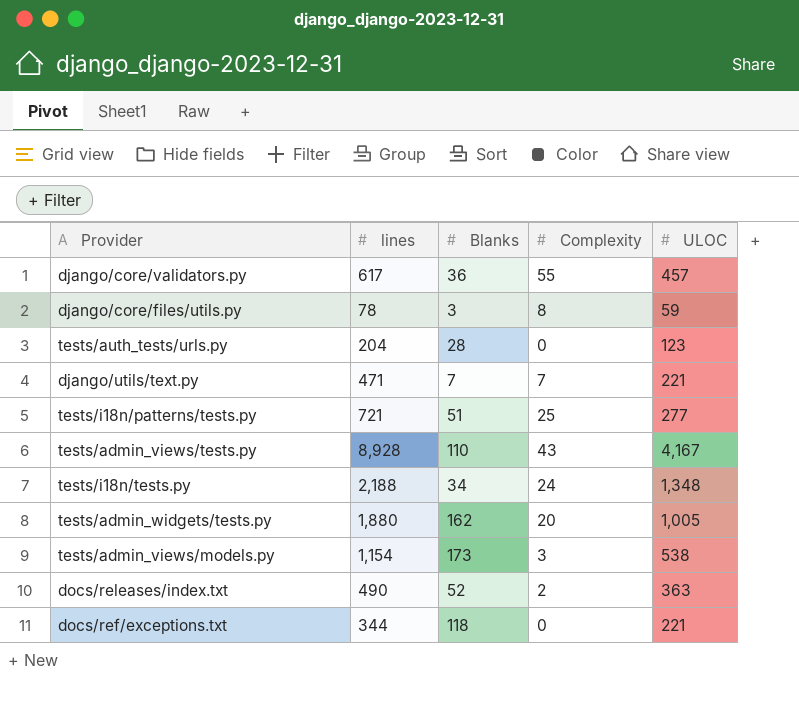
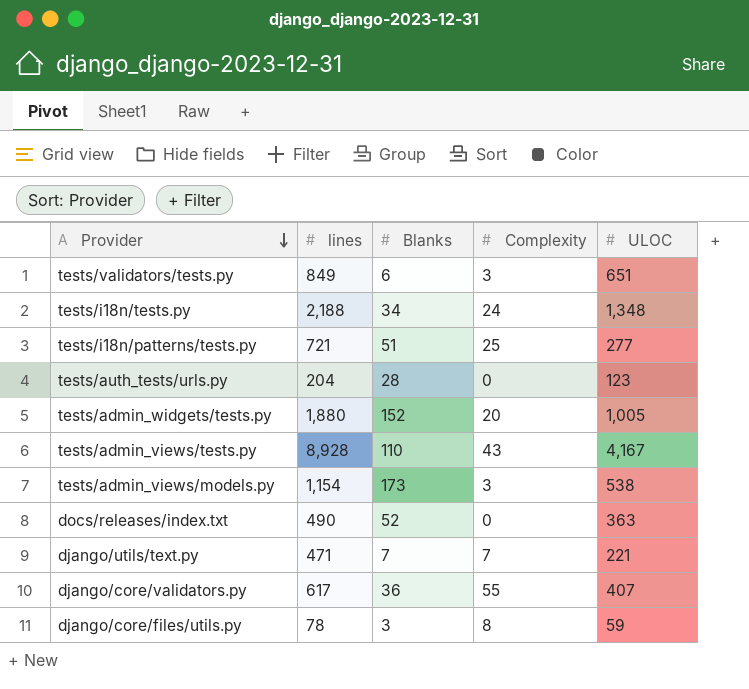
row order: none -> Provider descending
row docs/ref/exceptions.txt: 344 | 118 | 0 | 221 -> none
row tests/validators/tests.py: none -> 849 | 6 | 3 | 651
tests/admin_widgets/tests.py | Blanks: 162 -> 152
docs/releases/index.txt | Complexity: 2 -> 0
django/core/validators.py | ULOC: 457 -> 407

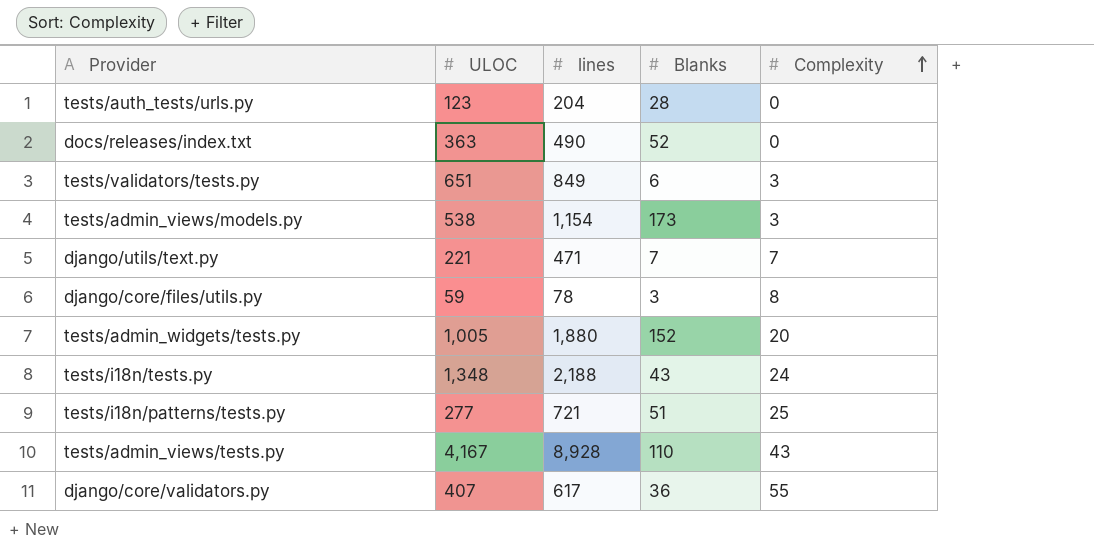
row order: Provider descending -> Complexity ascending
column ULOC | position: 5 -> 2
tests/i18n/tests.py | Blanks: 34 -> 43

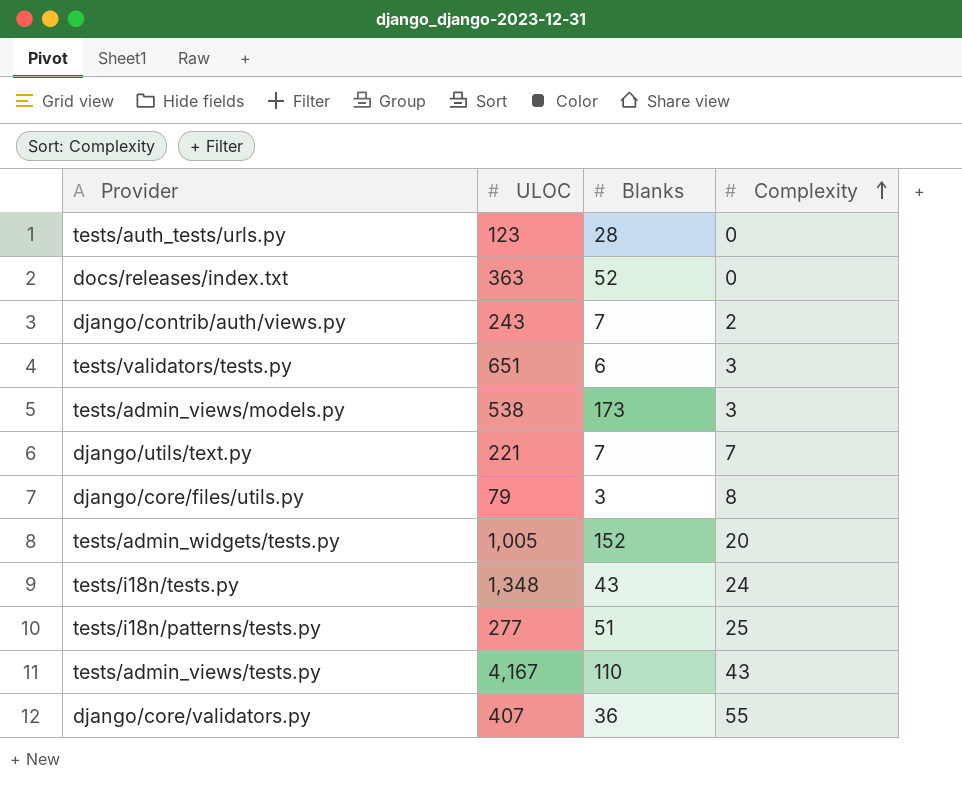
column lines | position: 3 -> none
row django/contrib/auth/views.py: none -> 243 | 7 | 2
django/core/files/utils.py | ULOC: 59 -> 79

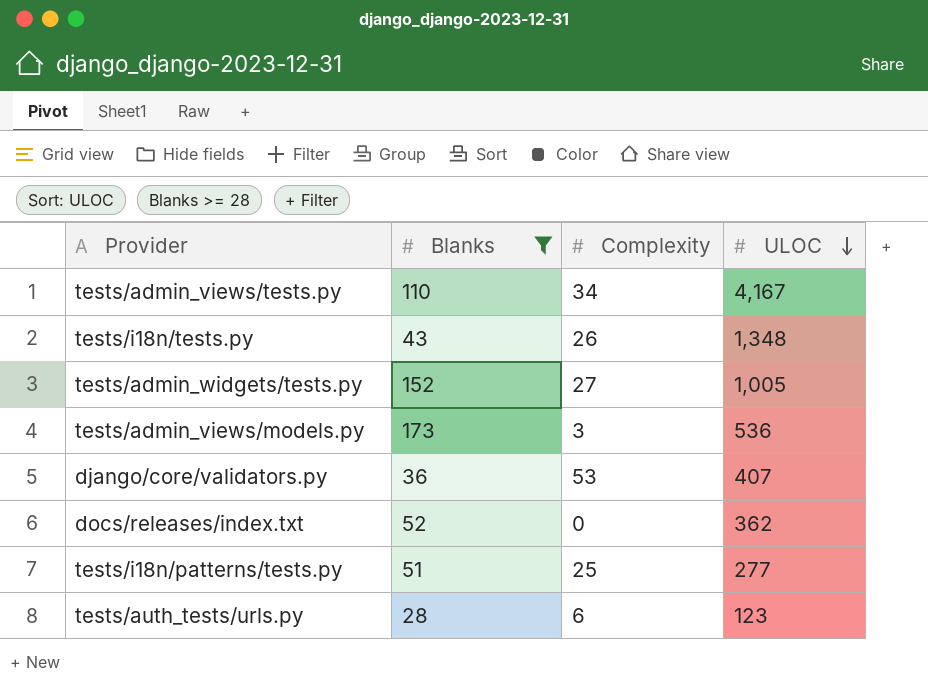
filter: none -> Blanks >= 28
row order: Complexity ascending -> ULOC descending
column ULOC | position: 2 -> 4
tests/admin_views/tests.py | Complexity: 43 -> 34
tests/i18n/tests.py | Complexity: 24 -> 26
tests/admin_widgets/tests.py | Complexity: 20 -> 27
tests/admin_views/models.py | ULOC: 538 -> 536
django/core/validators.py | Complexity: 55 -> 53
docs/releases/index.txt | ULOC: 363 -> 362
tests/auth_tests/urls.py | Complexity: 0 -> 6

